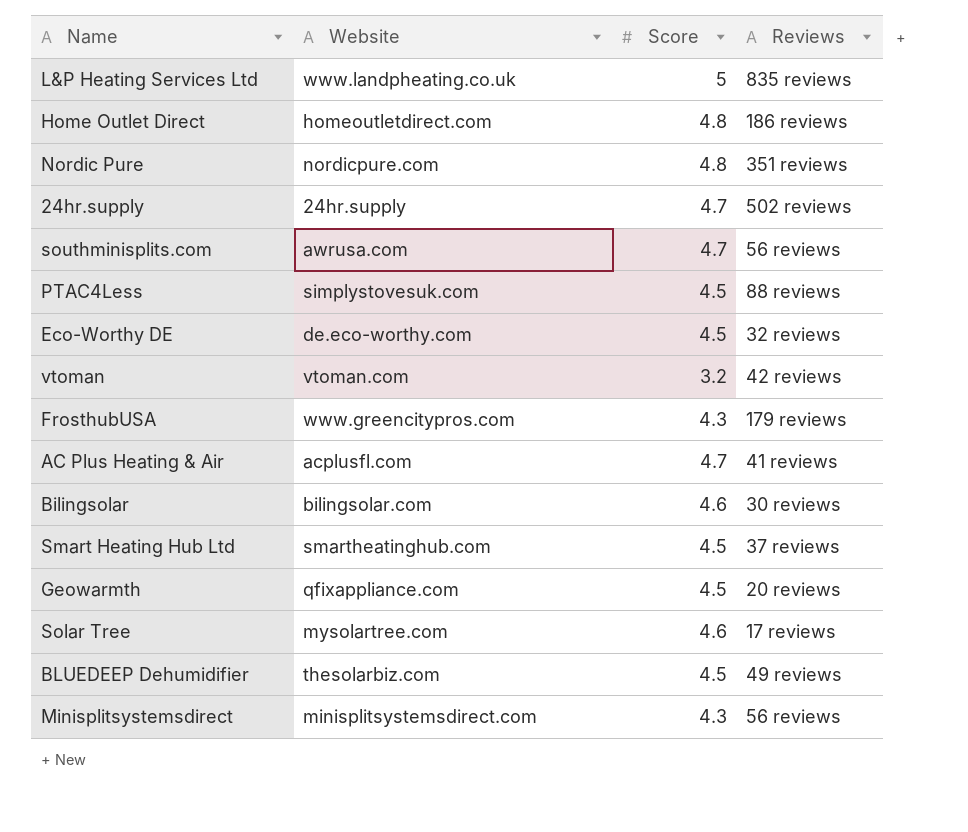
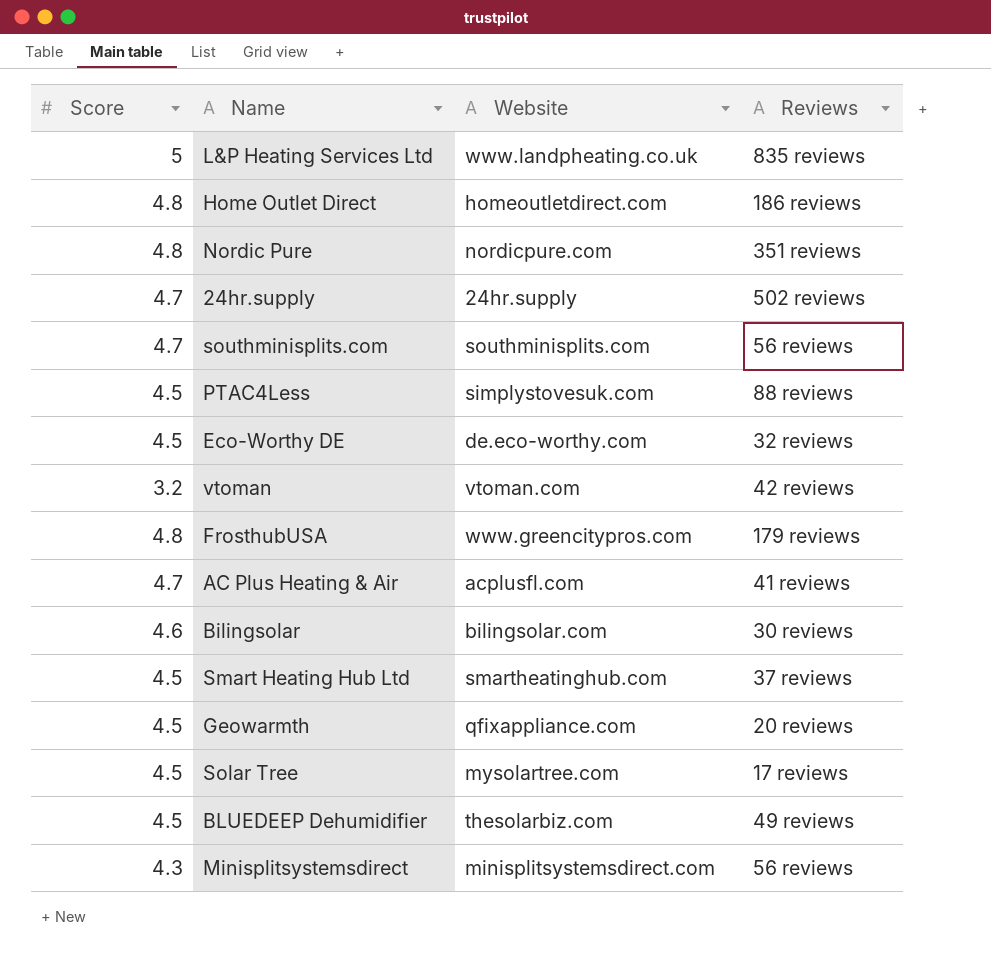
column Score | position: 3 -> 1
southminisplits.com | Website: awrusa.com -> southminisplits.com
FrosthubUSA | Score: 4.3 -> 4.8
Solar Tree | Score: 4.6 -> 4.5

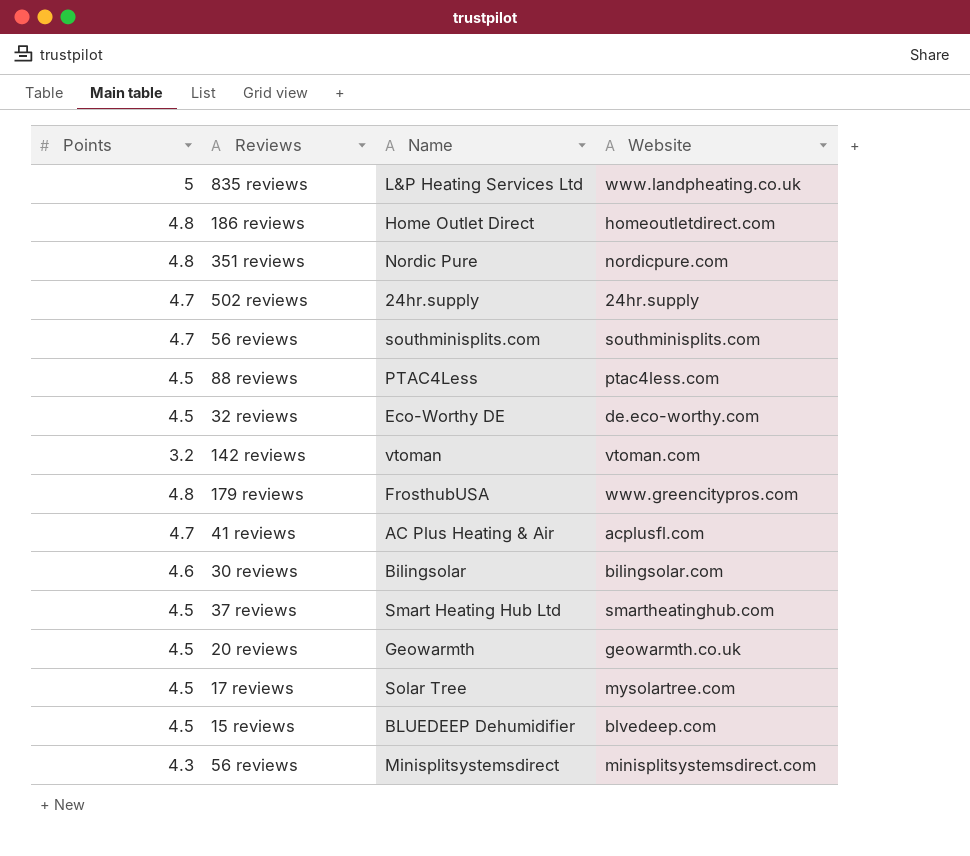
column name: Score -> Points
column Reviews | position: 4 -> 2
PTAC4Less | Website: simplystovesuk.com -> ptac4less.com
vtoman | Reviews: 42 reviews -> 142 reviews
Geowarmth | Website: qfixappliance.com -> geowarmth.co.uk
BLUEDEEP Dehumidifier | Reviews: 49 reviews -> 15 reviews
BLUEDEEP Dehumidifier | Website: thesolarbiz.com -> blvedeep.com

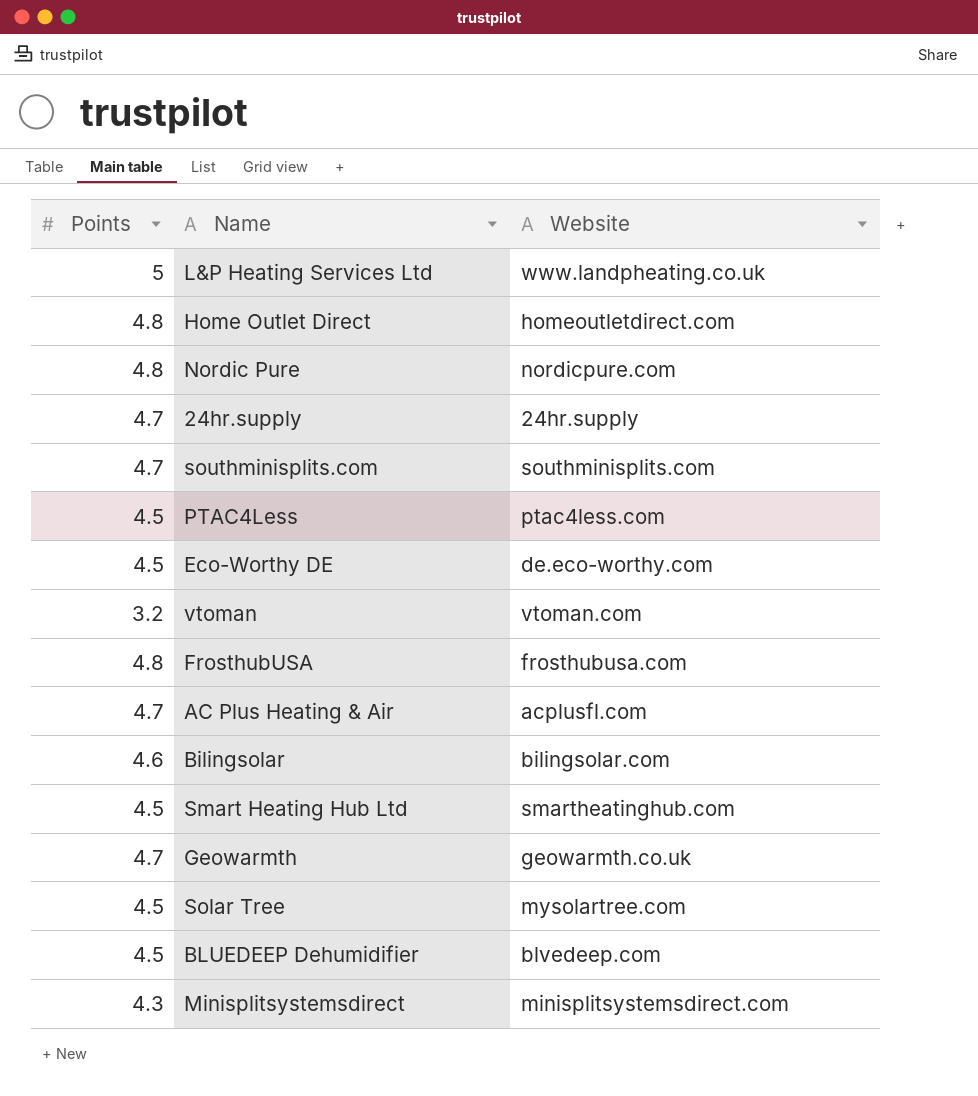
column Reviews | position: 2 -> none
FrosthubUSA | Website: www.greencitypros.com -> frosthubusa.com
Geowarmth | Points: 4.5 -> 4.7

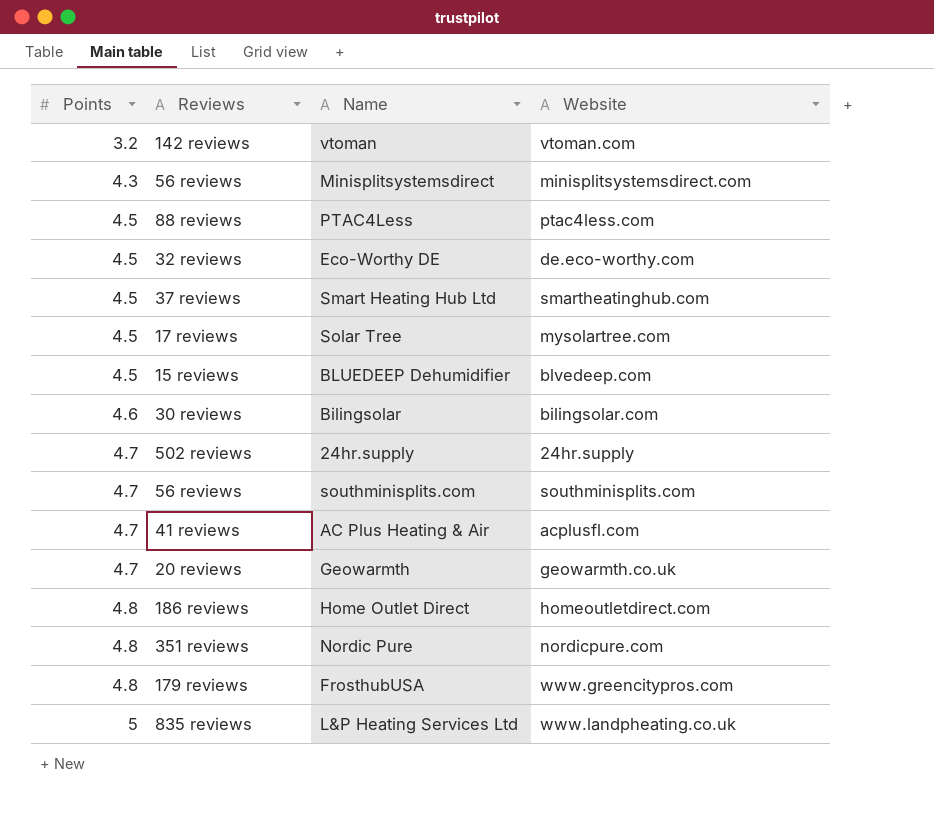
row order: none -> Points ascending
column Reviews | position: none -> 2
FrosthubUSA | Website: frosthubusa.com -> www.greencitypros.com

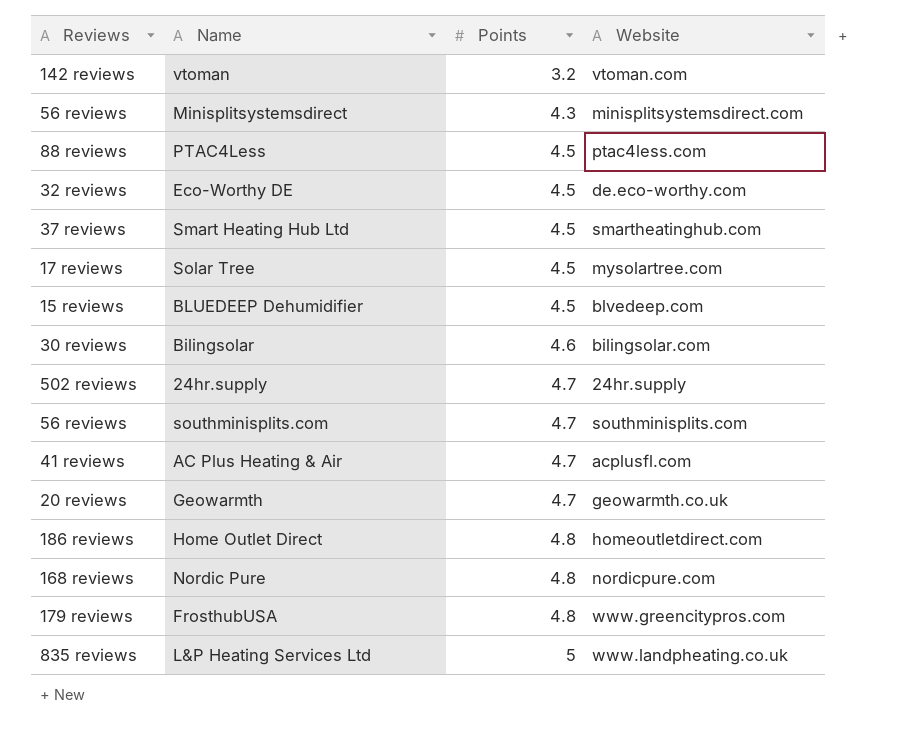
column Points | position: 1 -> 3
Nordic Pure | Reviews: 351 reviews -> 168 reviews

